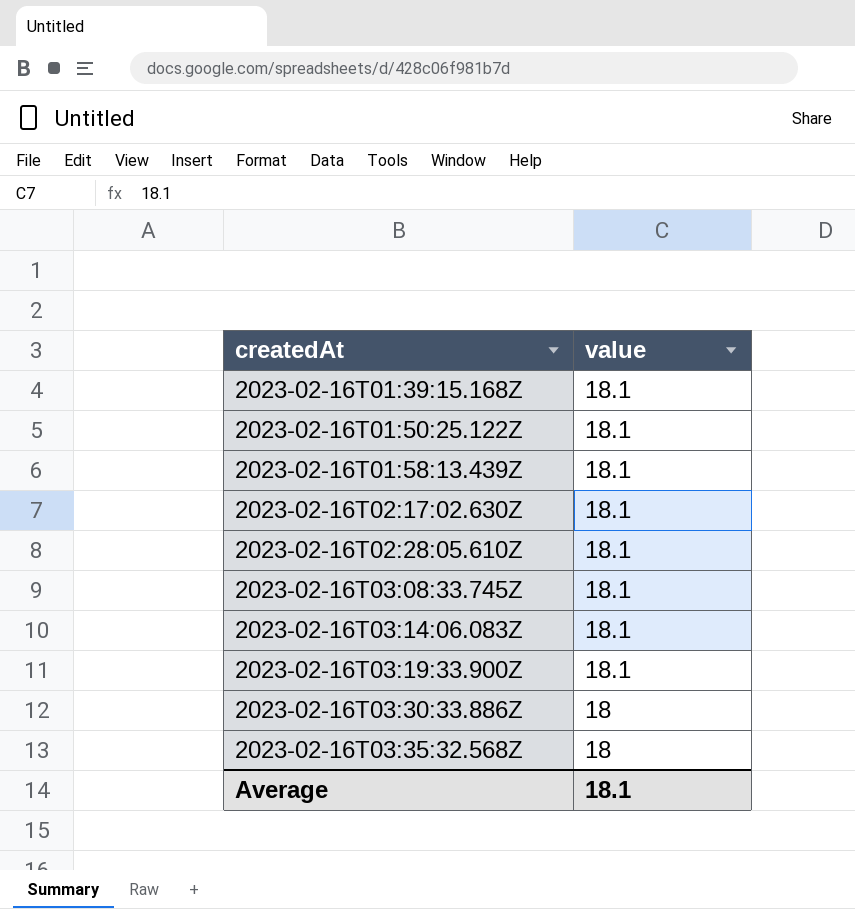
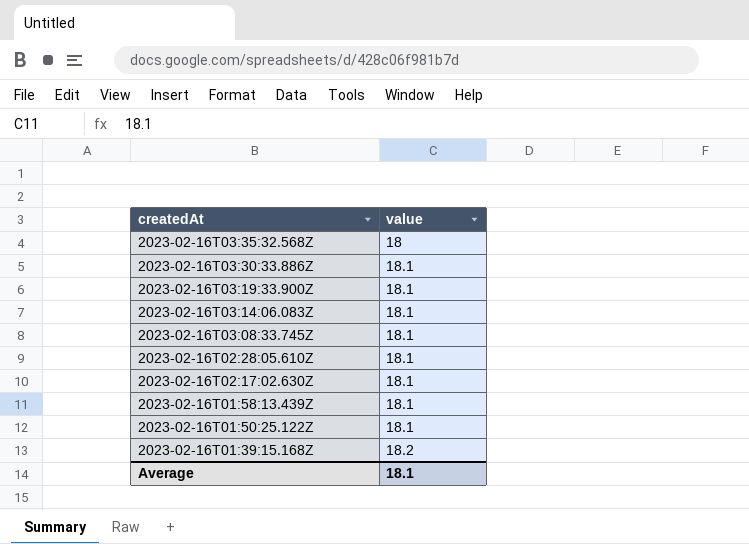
row order: createdAt ascending -> createdAt descending
2023-02-16T03:30:33.886Z | value: 18 -> 18.1
2023-02-16T01:39:15.168Z | value: 18.1 -> 18.2

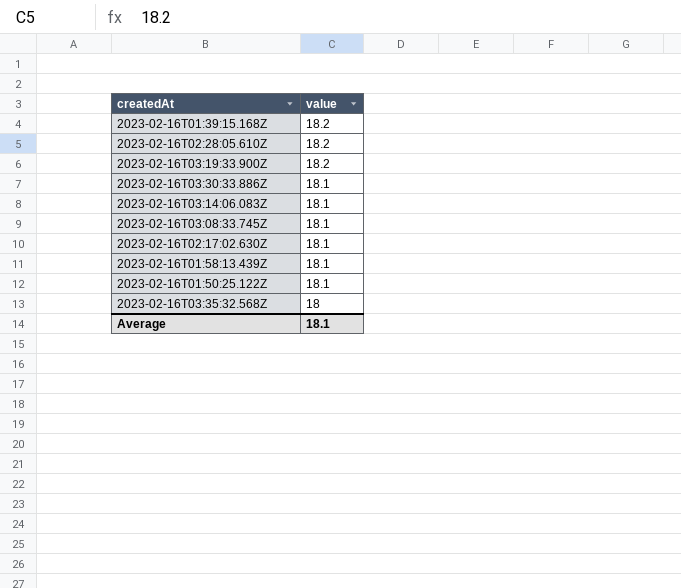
row order: createdAt descending -> value descending
2023-02-16T02:28:05.610Z | value: 18.1 -> 18.2
2023-02-16T03:19:33.900Z | value: 18.1 -> 18.2

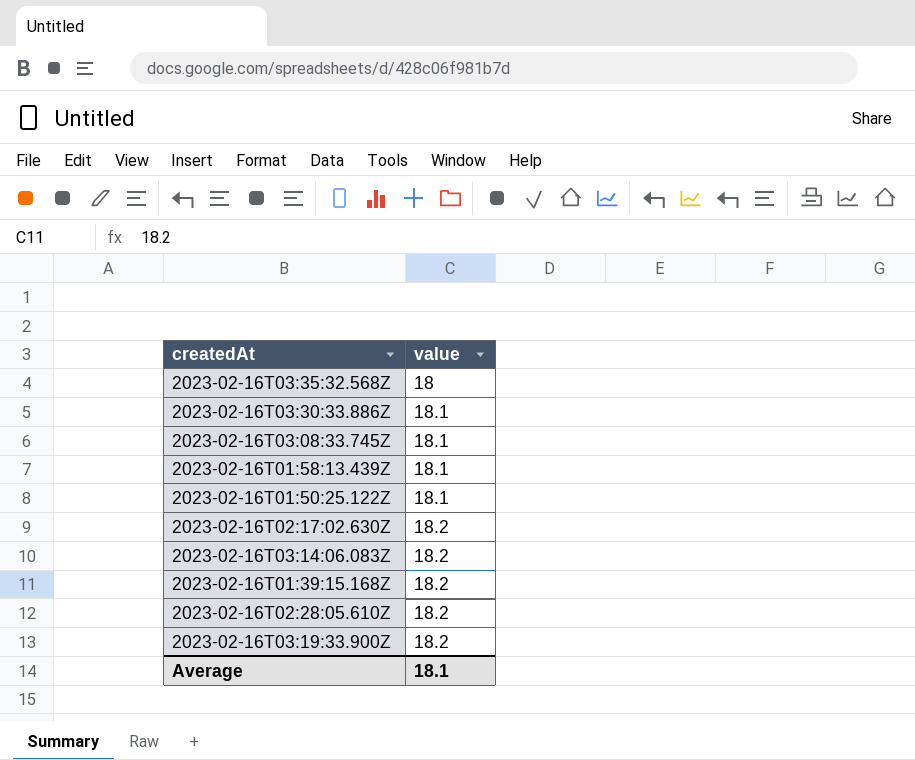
row order: value descending -> value ascending
2023-02-16T02:17:02.630Z | value: 18.1 -> 18.2
2023-02-16T03:14:06.083Z | value: 18.1 -> 18.2

